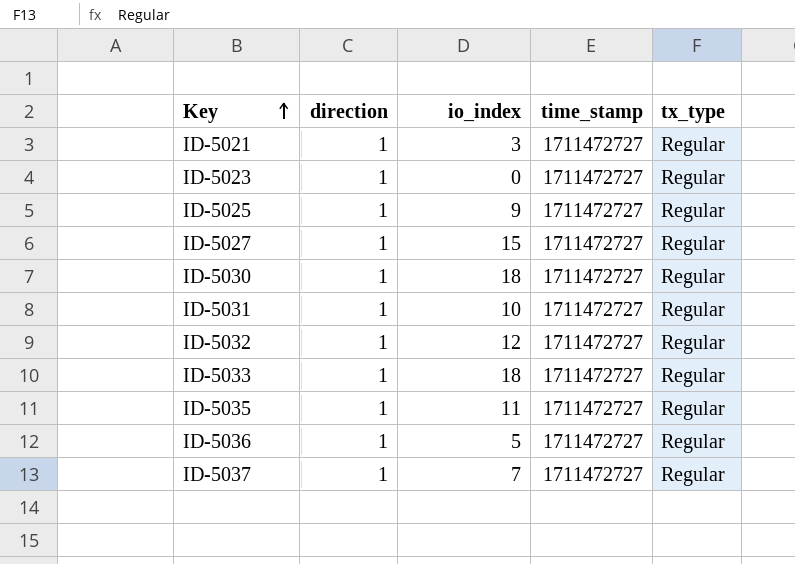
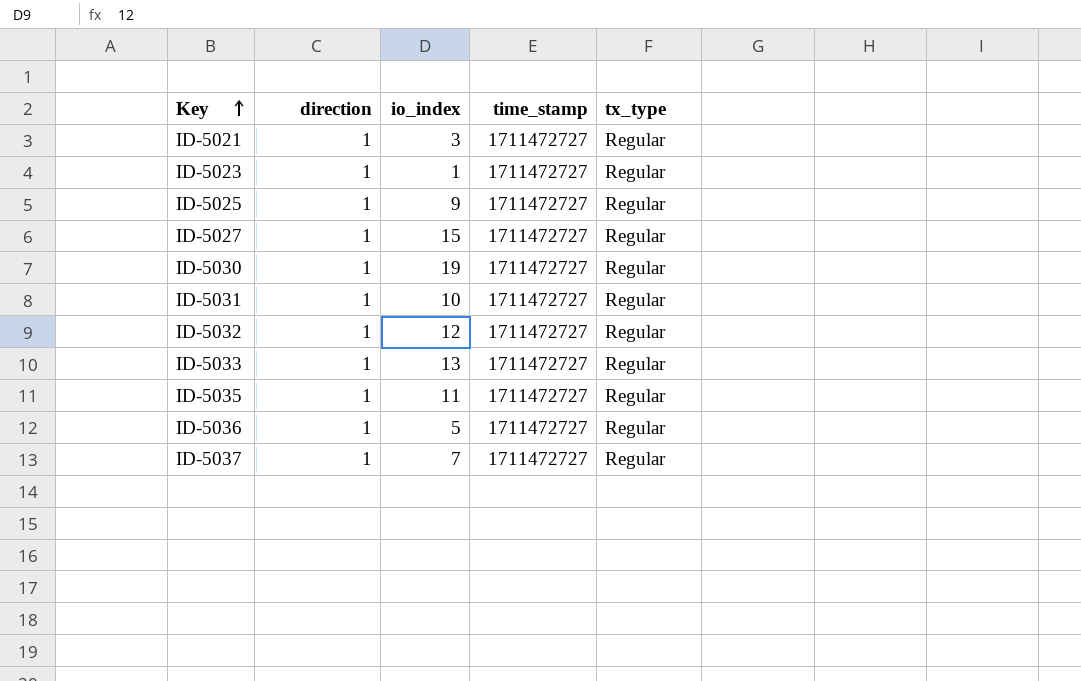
ID-5023 | io_index: 0 -> 1
ID-5030 | io_index: 18 -> 19
ID-5033 | io_index: 18 -> 13

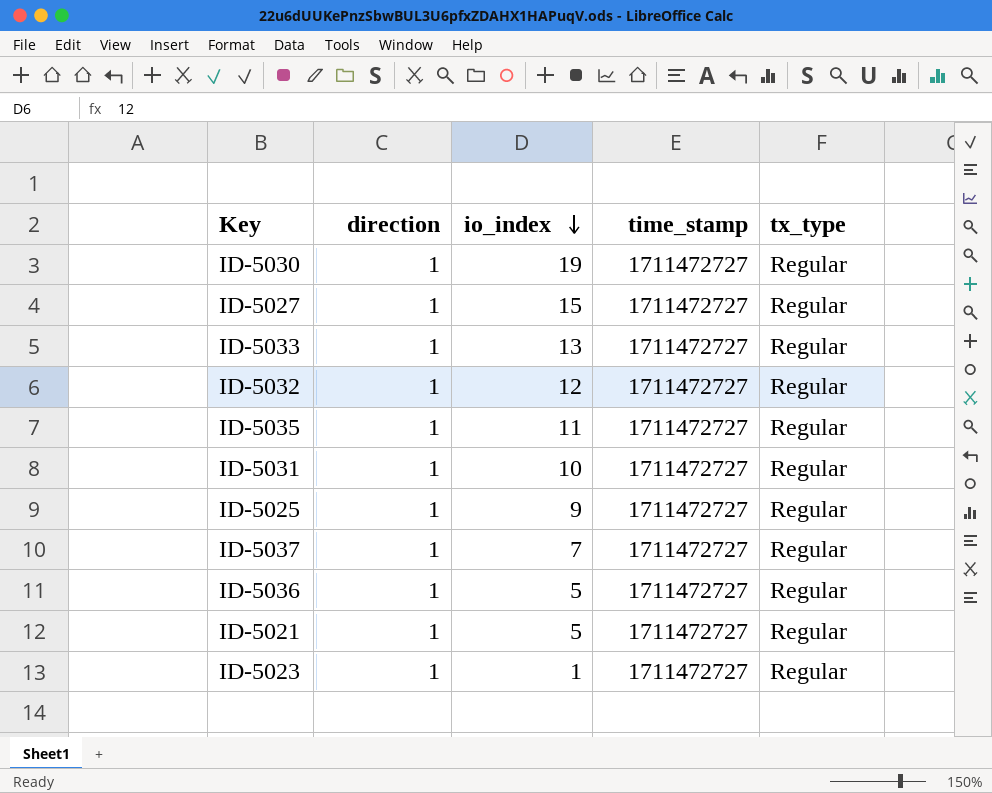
row order: Key ascending -> io_index descending
ID-5021 | io_index: 3 -> 5

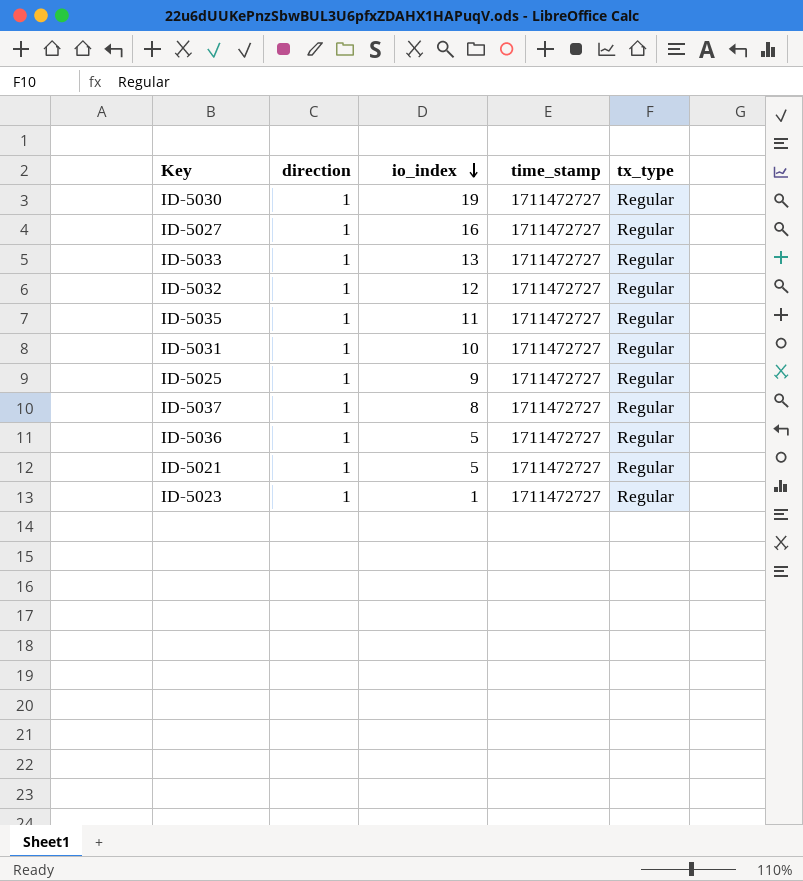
ID-5027 | io_index: 15 -> 16
ID-5037 | io_index: 7 -> 8

